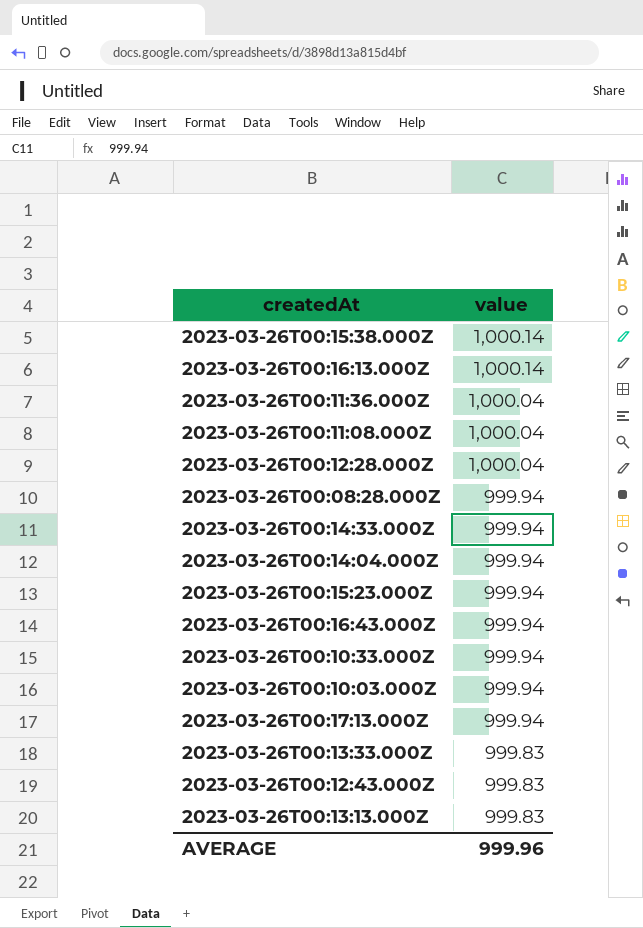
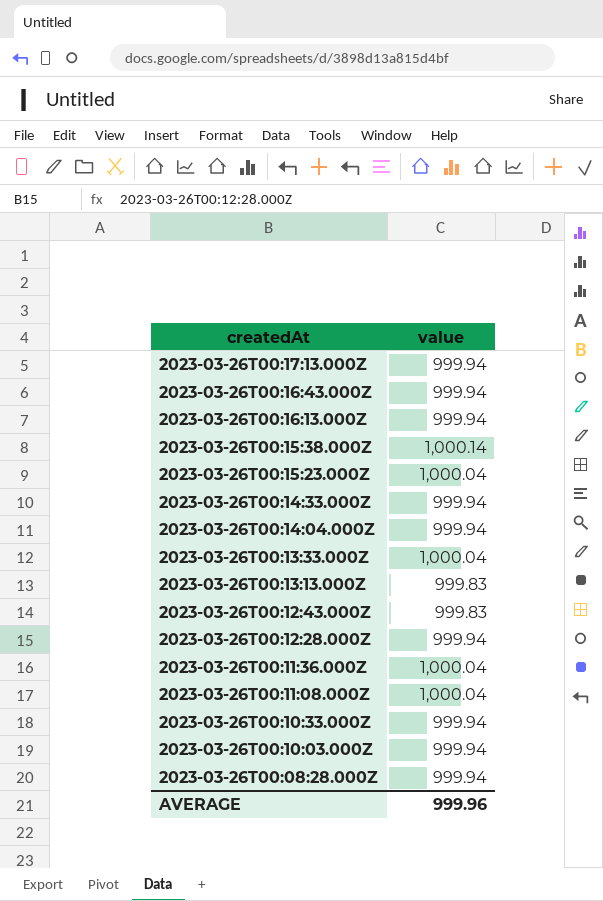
row order: value descending -> createdAt descending
2023-03-26T00:16:13.000Z | value: 1,000.14 -> 999.94
2023-03-26T00:15:23.000Z | value: 999.94 -> 1,000.04
2023-03-26T00:13:33.000Z | value: 999.83 -> 1,000.04
2023-03-26T00:12:28.000Z | value: 1,000.04 -> 999.94

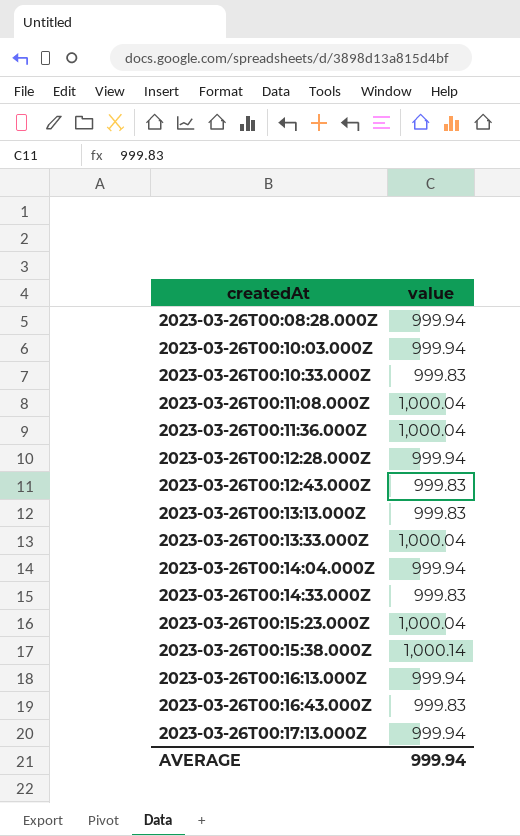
row order: createdAt descending -> createdAt ascending
2023-03-26T00:10:33.000Z | value: 999.94 -> 999.83
2023-03-26T00:14:33.000Z | value: 999.94 -> 999.83
2023-03-26T00:16:43.000Z | value: 999.94 -> 999.83
AVERAGE | value: 999.96 -> 999.94

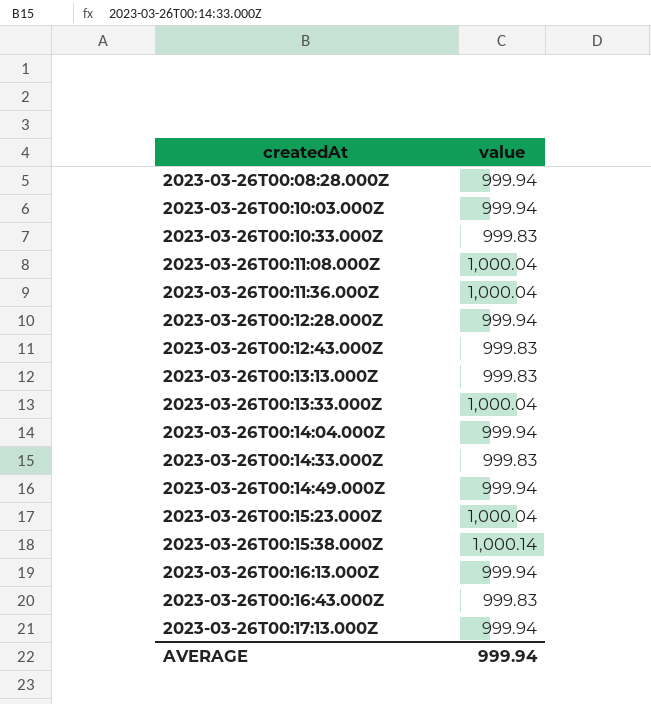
row 2023-03-26T00:14:49.000Z: none -> 999.94

